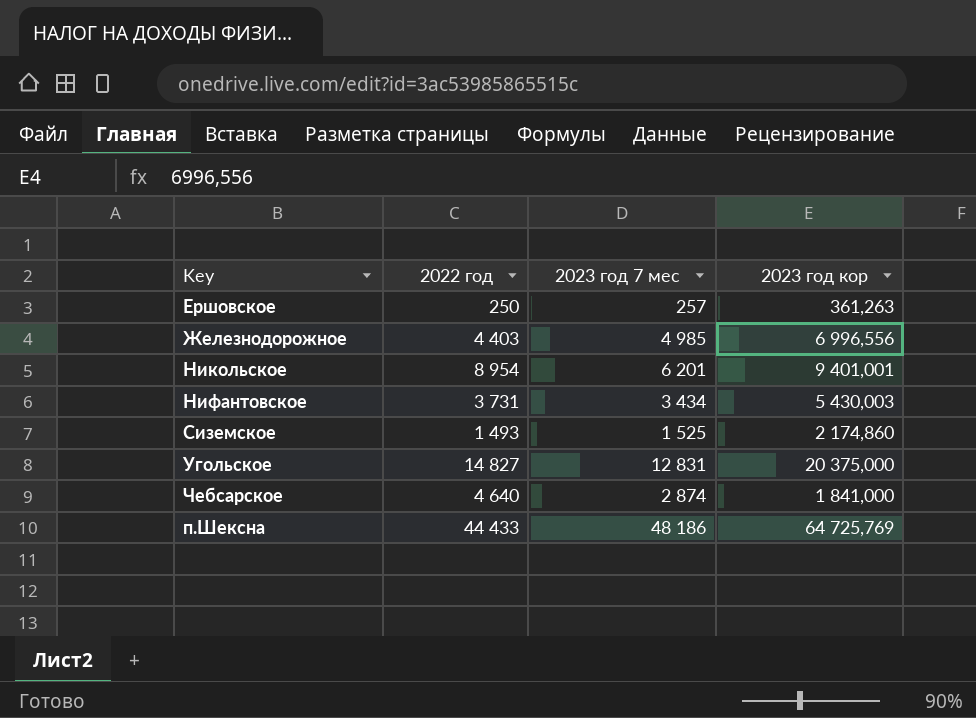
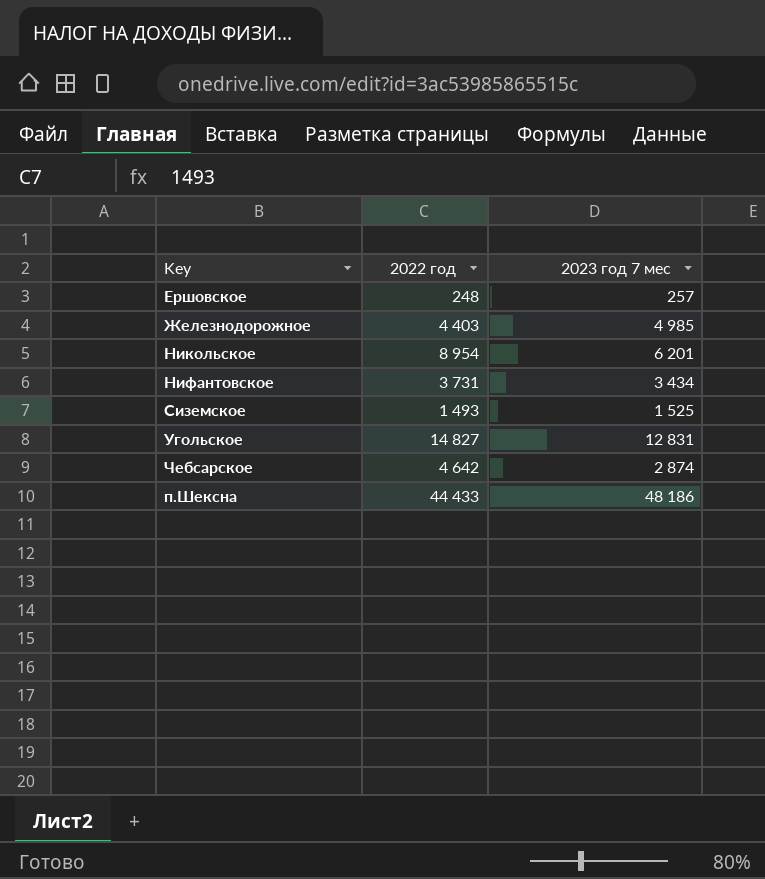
column 2023 год кор | position: 4 -> none
Ершовское | 2022 год: 250 -> 248
Чебсарское | 2022 год: 4 640 -> 4 642

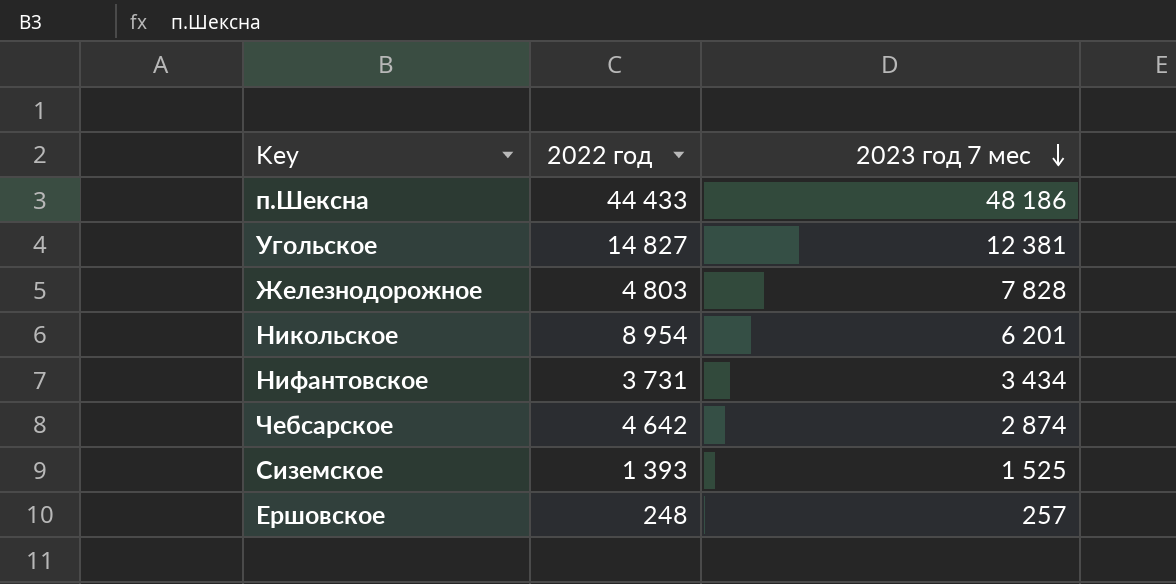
row order: none -> 2023 год 7 мес descending
Угольское | 2023 год 7 мес: 12 831 -> 12 381
Железнодорожное | 2022 год: 4 403 -> 4 803
Железнодорожное | 2023 год 7 мес: 4 985 -> 7 828
Сиземское | 2022 год: 1 493 -> 1 393

